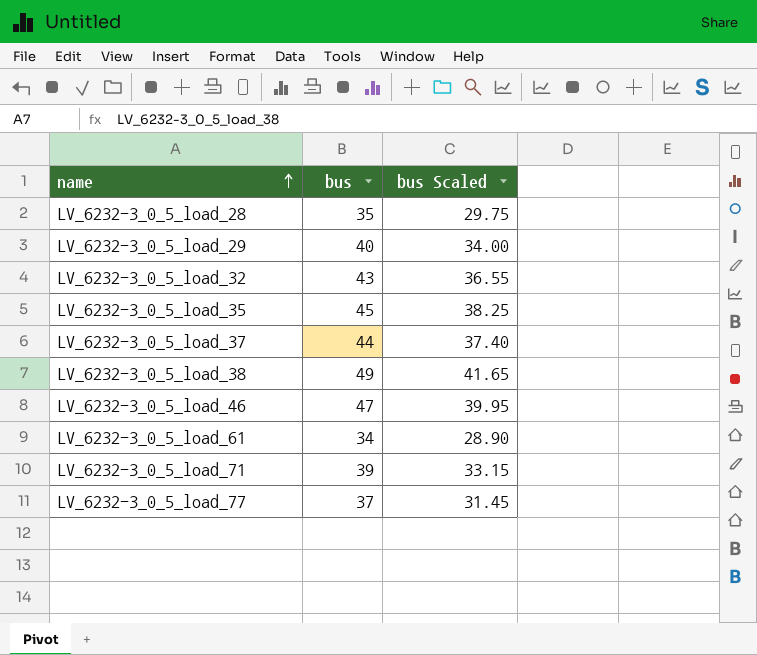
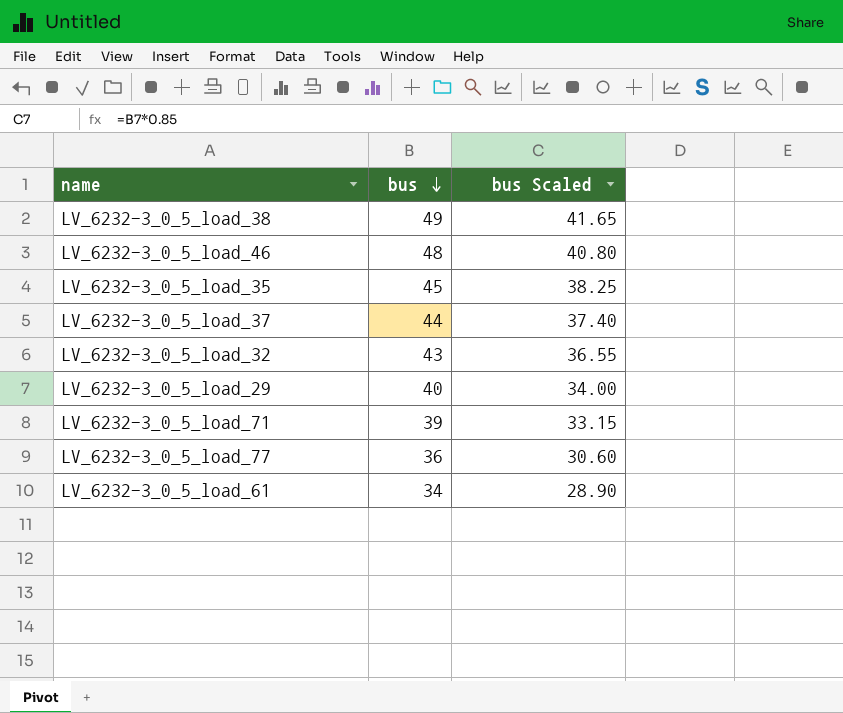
row order: name ascending -> bus descending
row LV_6232-3_0_5_load_28: 35 | 29.75 -> none
LV_6232-3_0_5_load_46 | bus: 47 -> 48
LV_6232-3_0_5_load_46 | bus Scaled: 39.95 -> 40.80
LV_6232-3_0_5_load_77 | bus: 37 -> 36
LV_6232-3_0_5_load_77 | bus Scaled: 31.45 -> 30.60

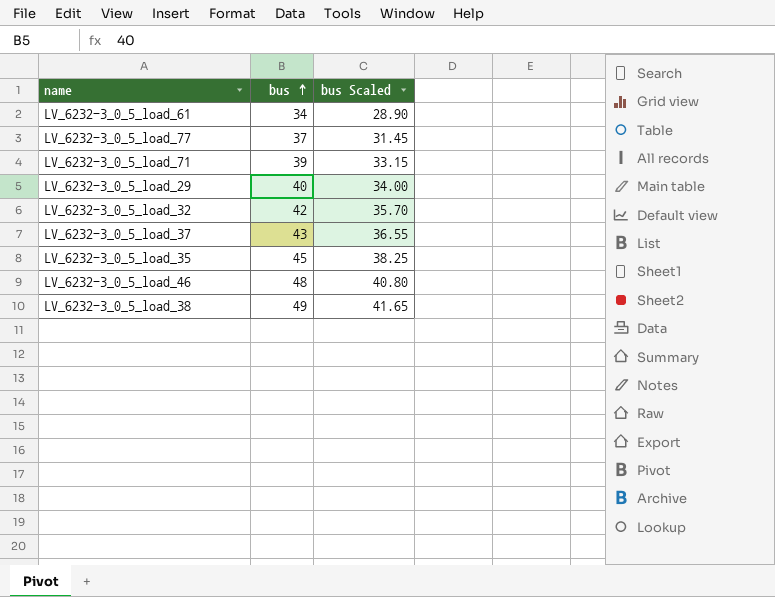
row order: bus descending -> bus ascending
LV_6232-3_0_5_load_77 | bus: 36 -> 37
LV_6232-3_0_5_load_77 | bus Scaled: 30.60 -> 31.45
LV_6232-3_0_5_load_32 | bus: 43 -> 42
LV_6232-3_0_5_load_32 | bus Scaled: 36.55 -> 35.70
LV_6232-3_0_5_load_37 | bus: 44 -> 43
LV_6232-3_0_5_load_37 | bus Scaled: 37.40 -> 36.55

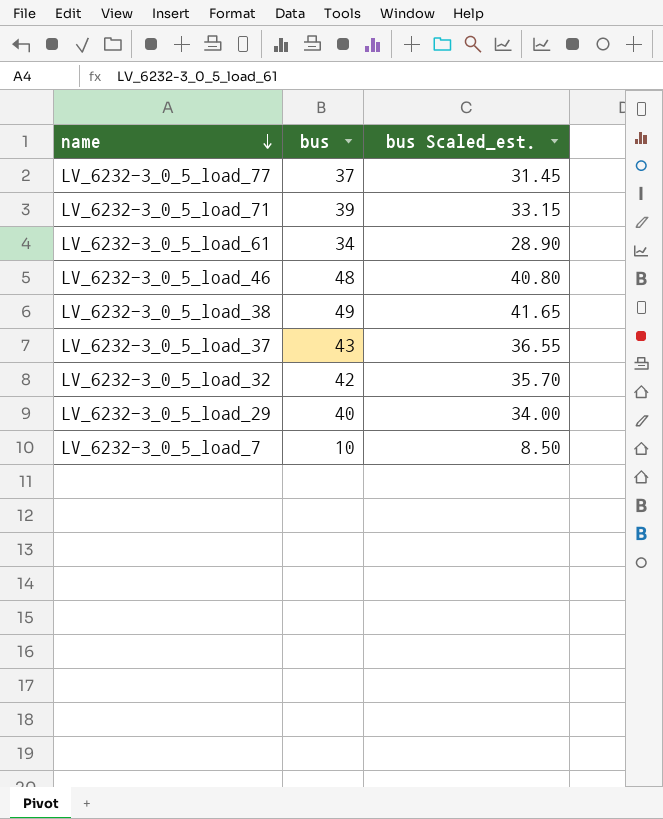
row order: bus ascending -> name descending
column name: bus Scaled -> bus Scaled_est.
row LV_6232-3_0_5_load_35: 45 | 38.25 -> none
row LV_6232-3_0_5_load_7: none -> 10 | 8.50

